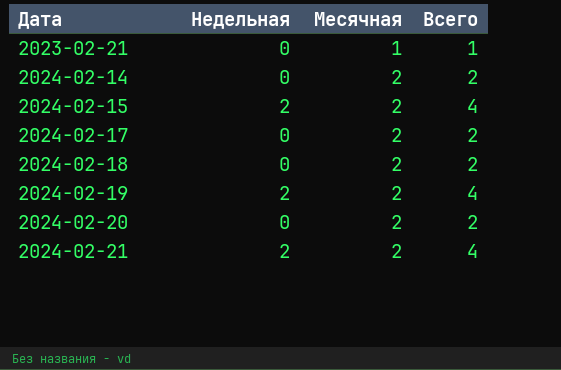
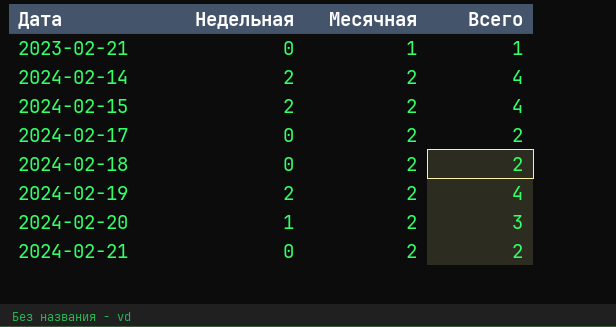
2024-02-14 | Недельная: 0 -> 2
2024-02-14 | Всего: 2 -> 4
2024-02-20 | Недельная: 0 -> 1
2024-02-20 | Всего: 2 -> 3
2024-02-21 | Недельная: 2 -> 0
2024-02-21 | Всего: 4 -> 2

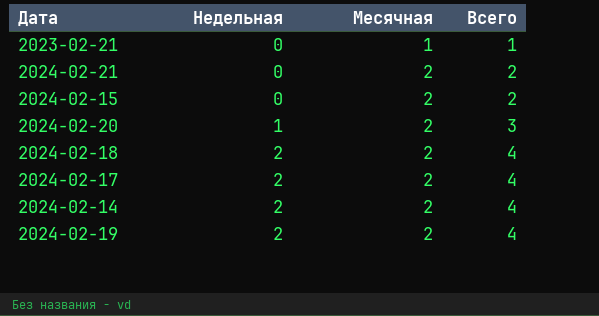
row order: Дата ascending -> Недельная ascending
2024-02-15 | Недельная: 2 -> 0
2024-02-15 | Всего: 4 -> 2
2024-02-18 | Недельная: 0 -> 2
2024-02-18 | Всего: 2 -> 4
2024-02-17 | Недельная: 0 -> 2
2024-02-17 | Всего: 2 -> 4

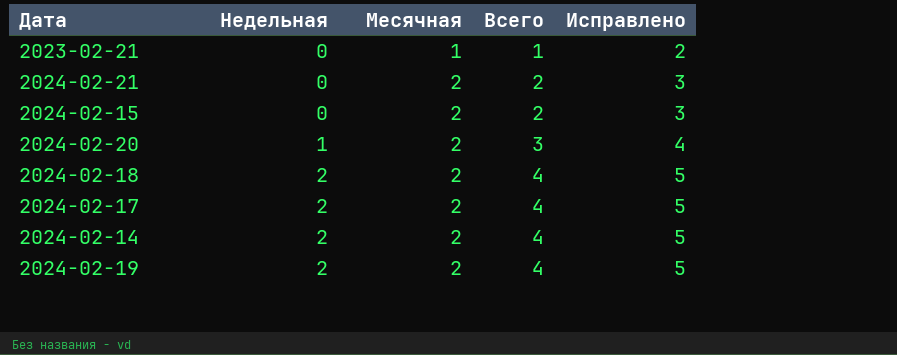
column Исправлено | formula: none -> [Всего] + 1

